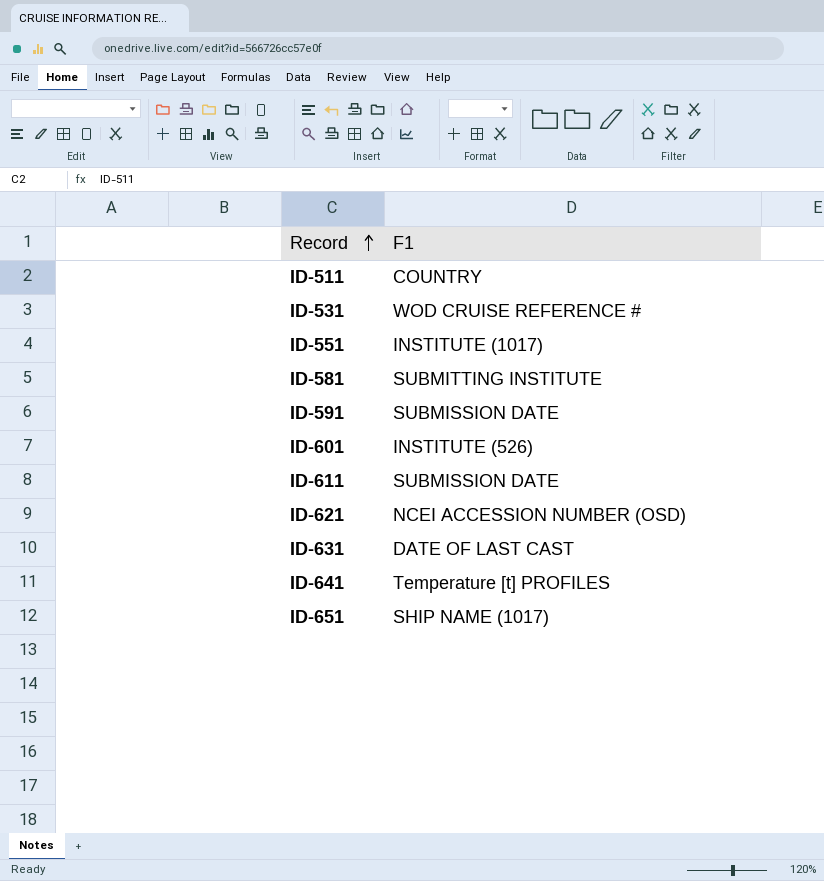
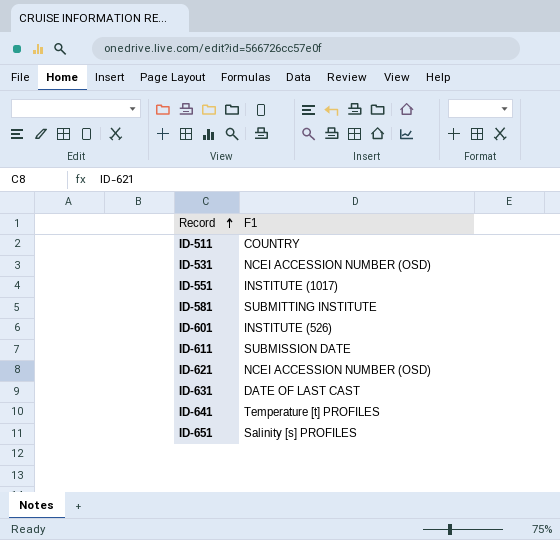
row ID-591: SUBMISSION DATE -> none
ID-531 | F1: WOD CRUISE REFERENCE # -> NCEI ACCESSION NUMBER (OSD)
ID-651 | F1: SHIP NAME (1017) -> Salinity [s] PROFILES

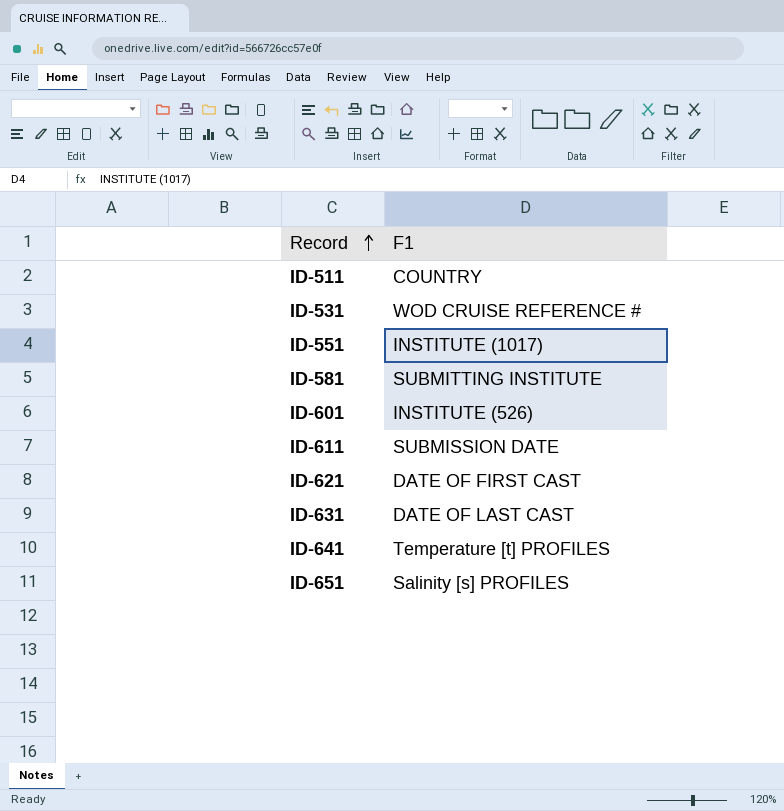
ID-531 | F1: NCEI ACCESSION NUMBER (OSD) -> WOD CRUISE REFERENCE #
ID-621 | F1: NCEI ACCESSION NUMBER (OSD) -> DATE OF FIRST CAST

